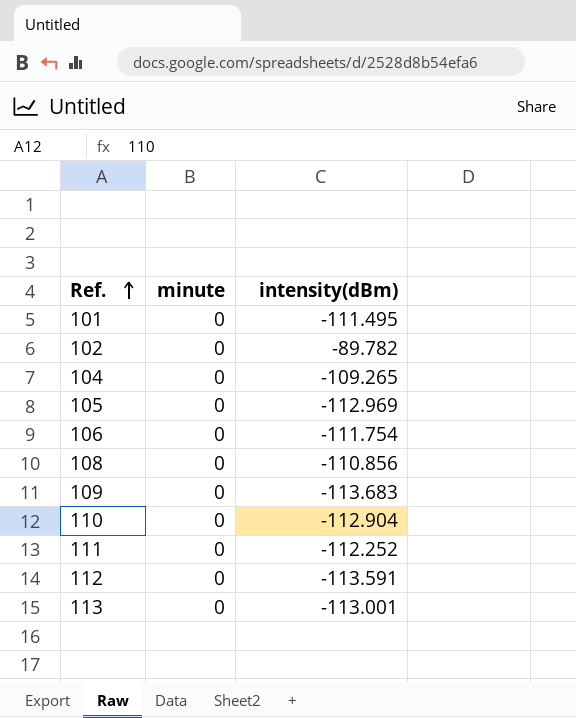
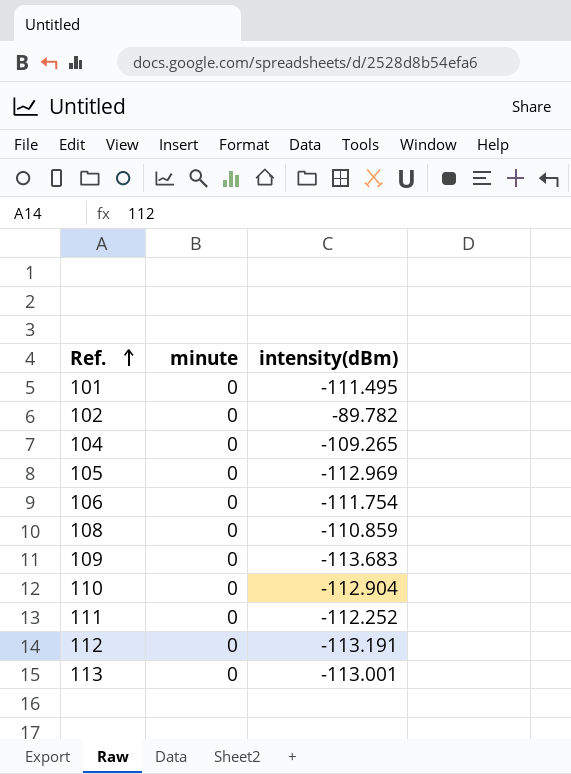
108 | intensity(dBm): -110.856 -> -110.859
112 | intensity(dBm): -113.591 -> -113.191

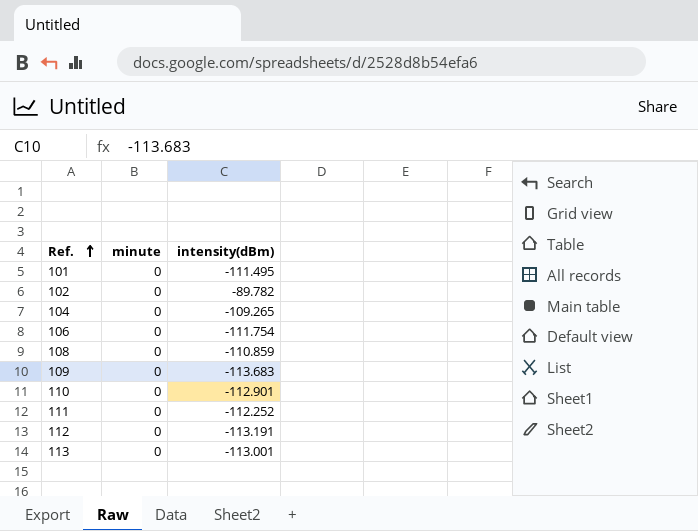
row 105: 0 | -112.969 -> none
110 | intensity(dBm): -112.904 -> -112.901

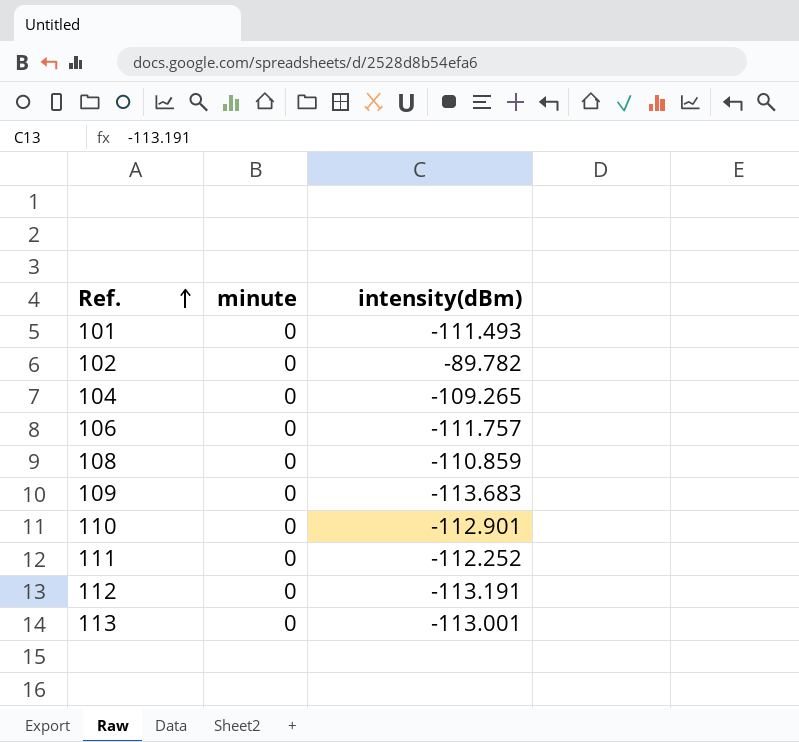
101 | intensity(dBm): -111.495 -> -111.493
106 | intensity(dBm): -111.754 -> -111.757

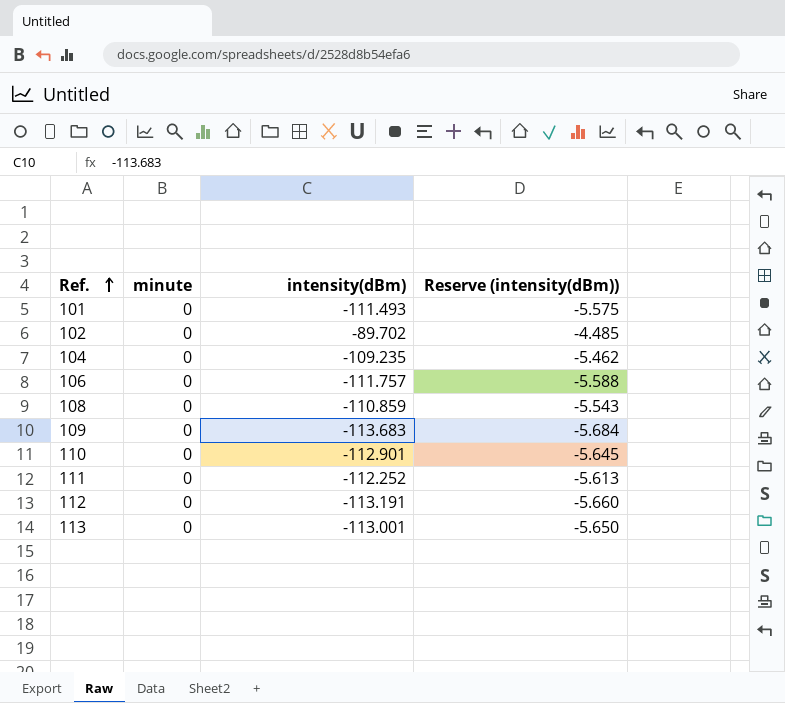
column Reserve (intensity(dBm)) | formula: none -> [intensity(dBm)] * 0.05
102 | intensity(dBm): -89.782 -> -89.702
104 | intensity(dBm): -109.265 -> -109.235

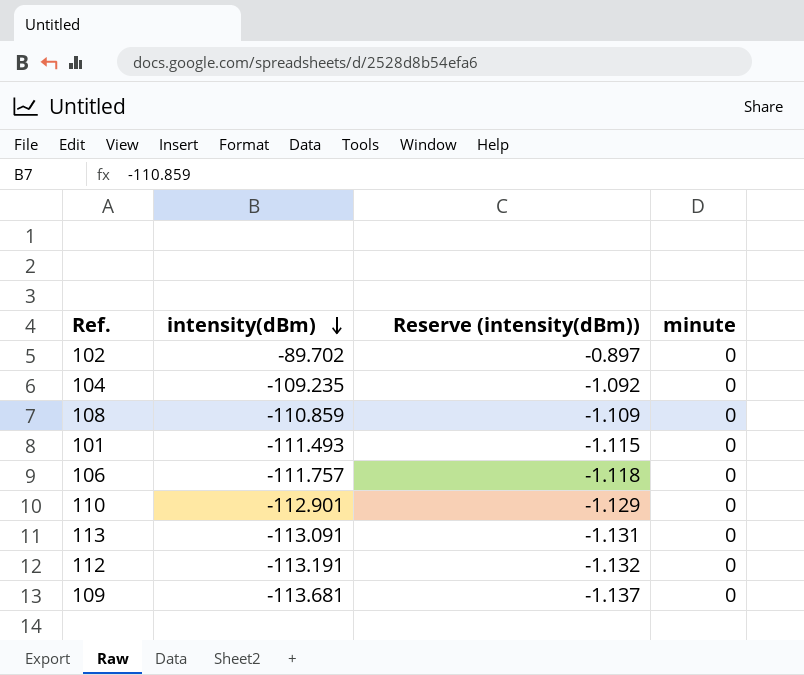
row order: Ref. ascending -> intensity(dBm) descending
column Reserve (intensity(dBm)) | formula: [intensity(dBm)] * 0.05 -> [intensity(dBm)] * 0.01
column minute | position: 2 -> 4
row 111: 0 | -112.252 | -5.613 -> none
113 | intensity(dBm): -113.001 -> -113.091
109 | intensity(dBm): -113.683 -> -113.681

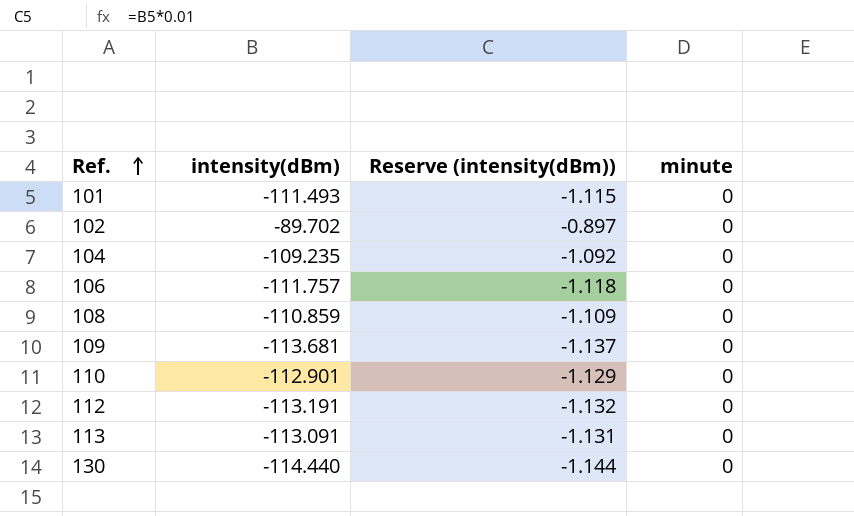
row order: intensity(dBm) descending -> Ref. ascending
row 130: none -> -114.440 | -1.144 | 0

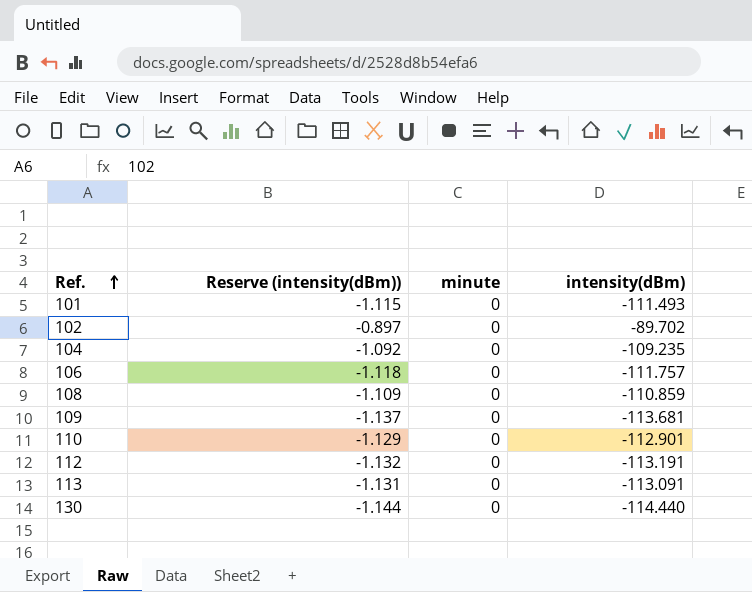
column intensity(dBm) | position: 2 -> 4

